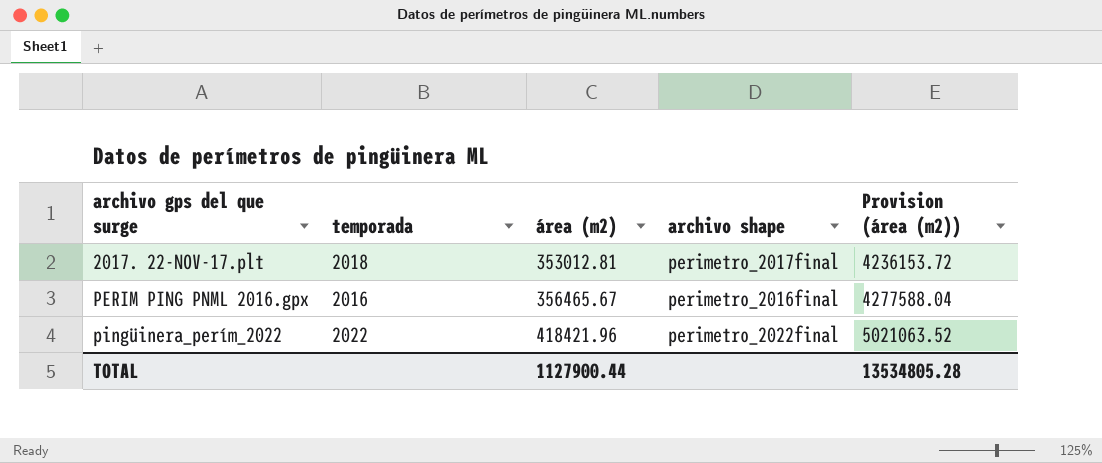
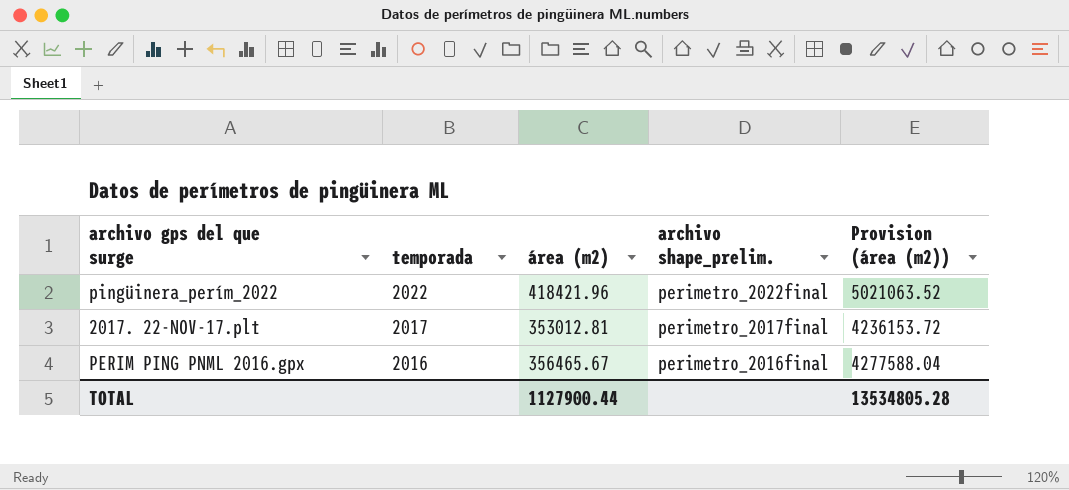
row order: archivo gps del que surge ascending -> temporada descending
column name: archivo shape -> archivo shape_prelim.
2017. 22-NOV-17.plt | temporada: 2018 -> 2017

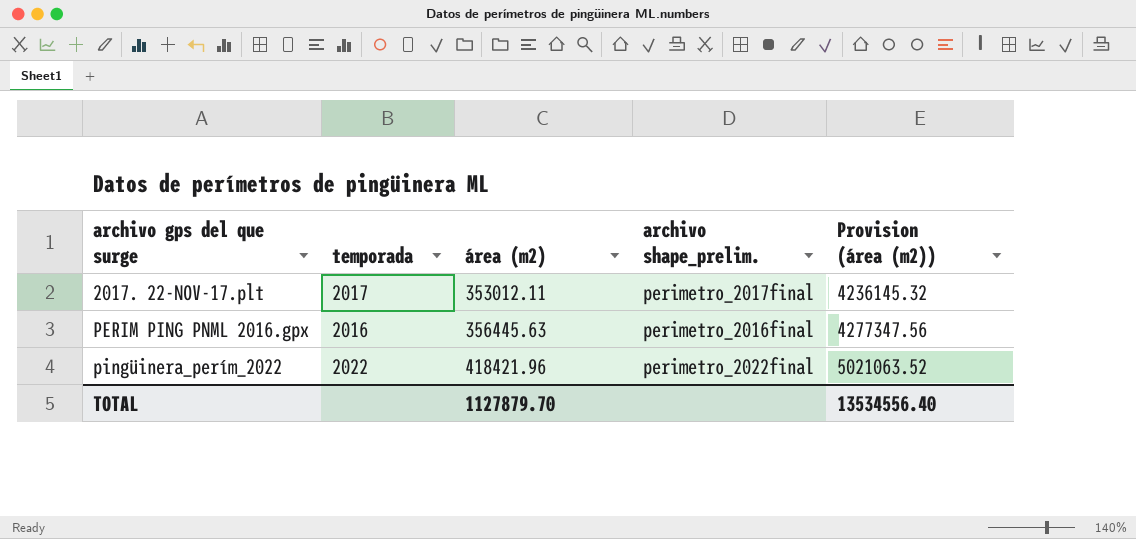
row order: temporada descending -> archivo gps del que surge ascending
2017. 22-NOV-17.plt | área (m2): 353012.81 -> 353012.11
2017. 22-NOV-17.plt | Provision (área (m2)): 4236153.72 -> 4236145.32
PERIM PING PNML 2016.gpx | área (m2): 356465.67 -> 356445.63
PERIM PING PNML 2016.gpx | Provision (área (m2)): 4277588.04 -> 4277347.56
TOTAL | área (m2): 1127900.44 -> 1127879.70
TOTAL | Provision (área (m2)): 13534805.28 -> 13534556.40

